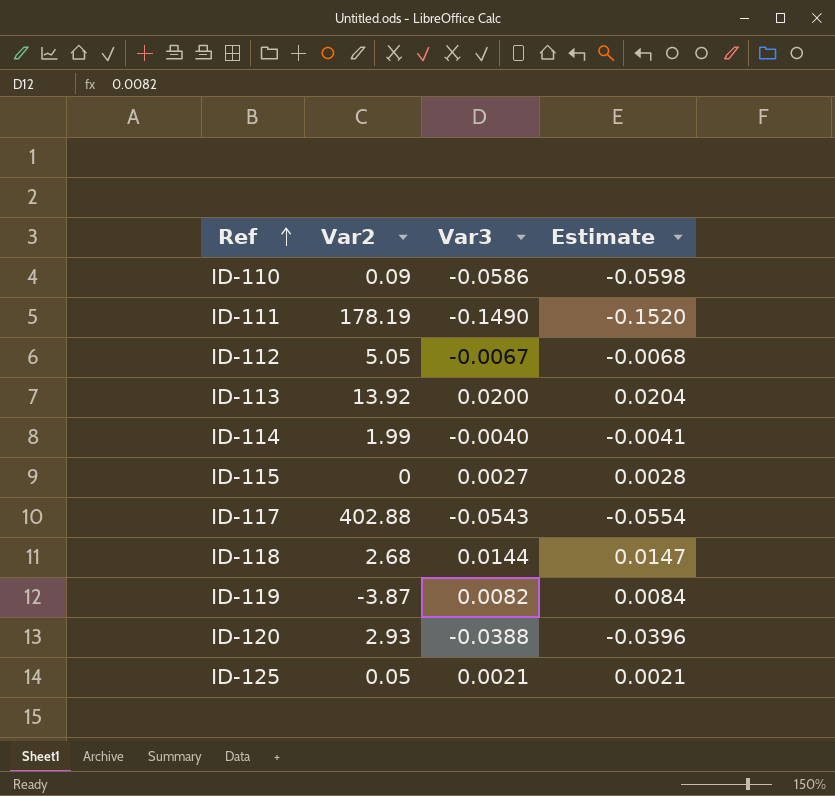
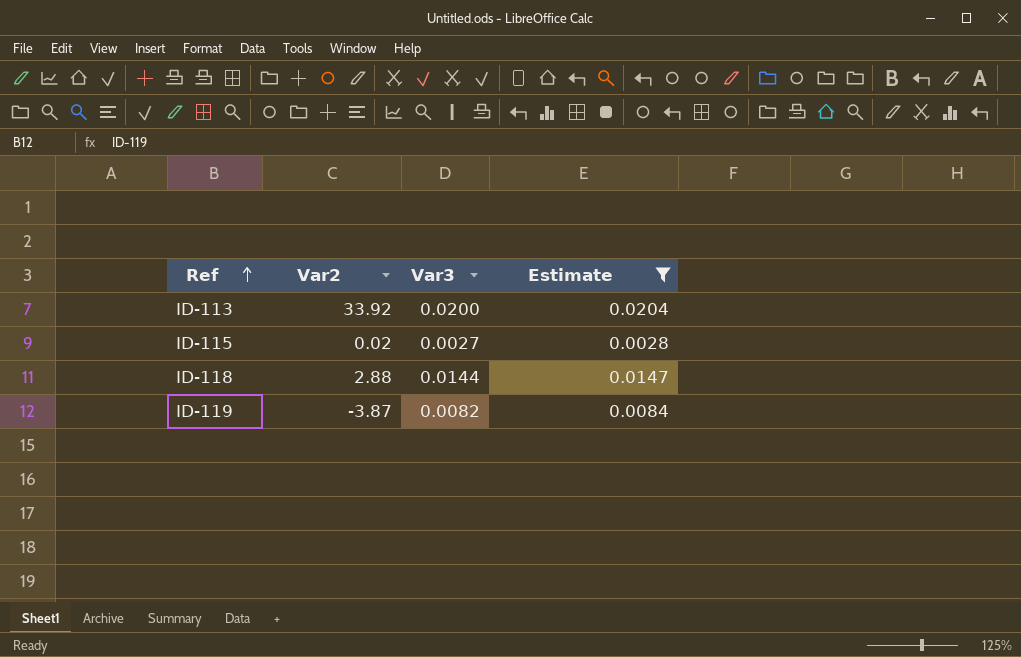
filter: none -> Estimate >= 0.0028
ID-113 | Var2: 13.92 -> 33.92
ID-115 | Var2: 0 -> 0.02
ID-118 | Var2: 2.68 -> 2.88

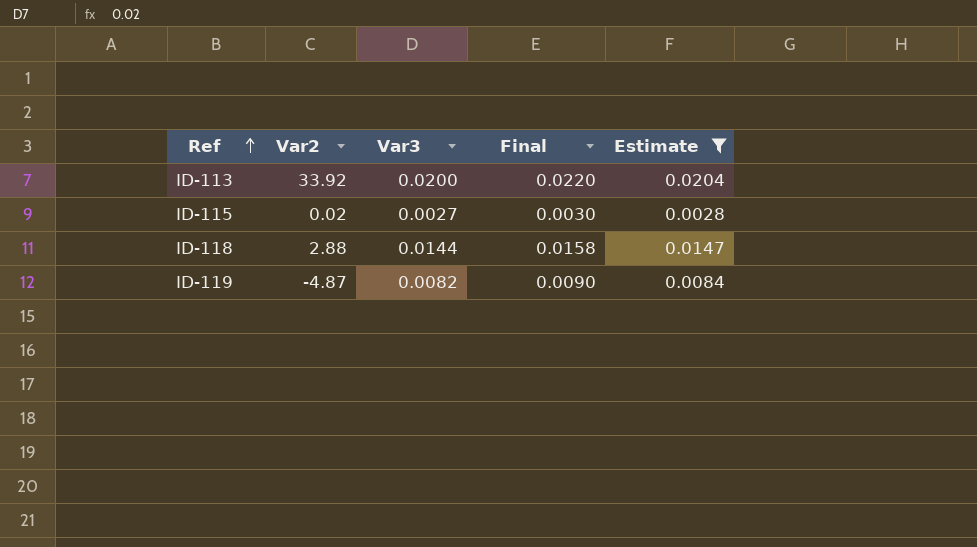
column Final | formula: none -> [Var3] * 1.1
ID-119 | Var2: -3.87 -> -4.87

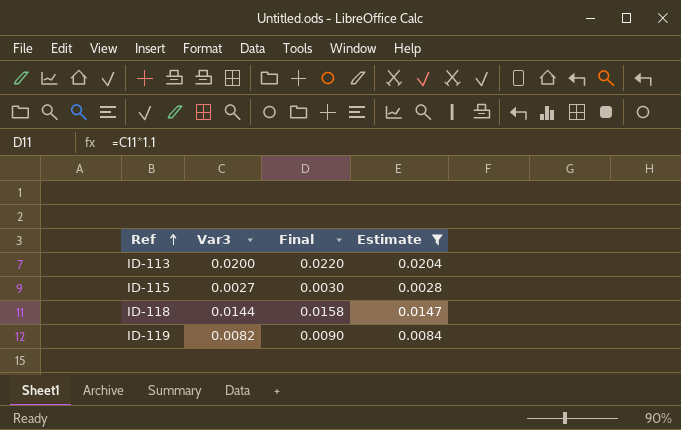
column Var2 | position: 2 -> none

